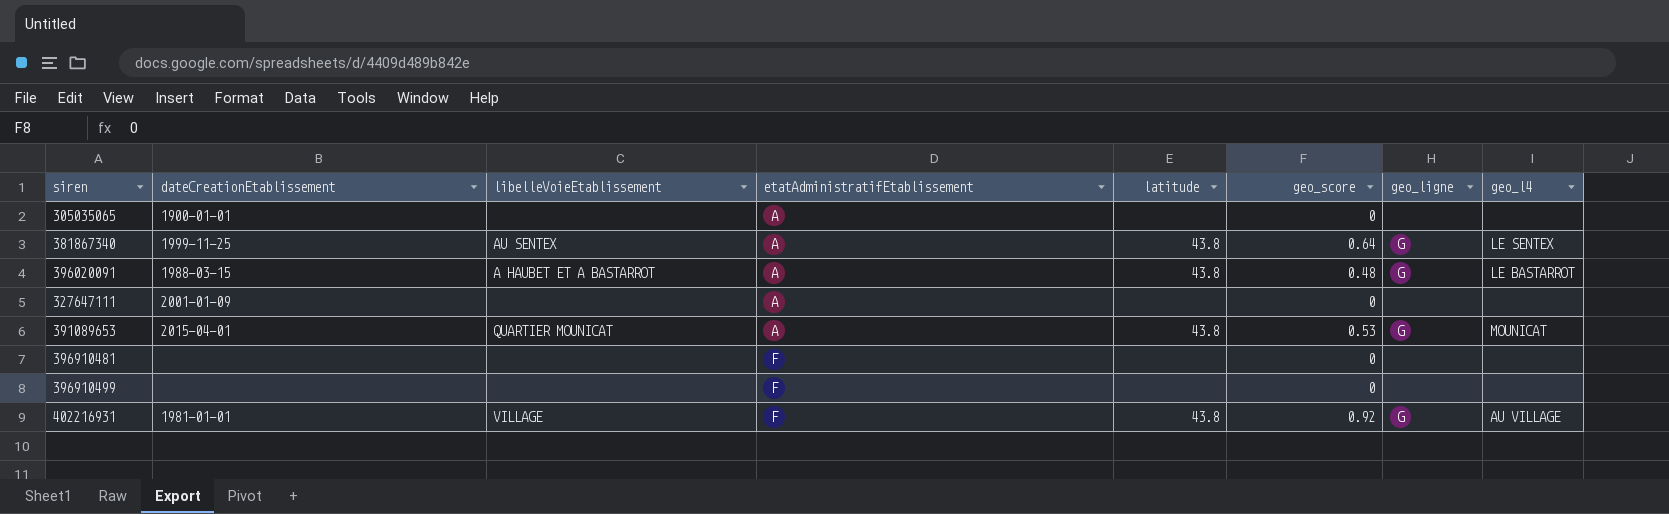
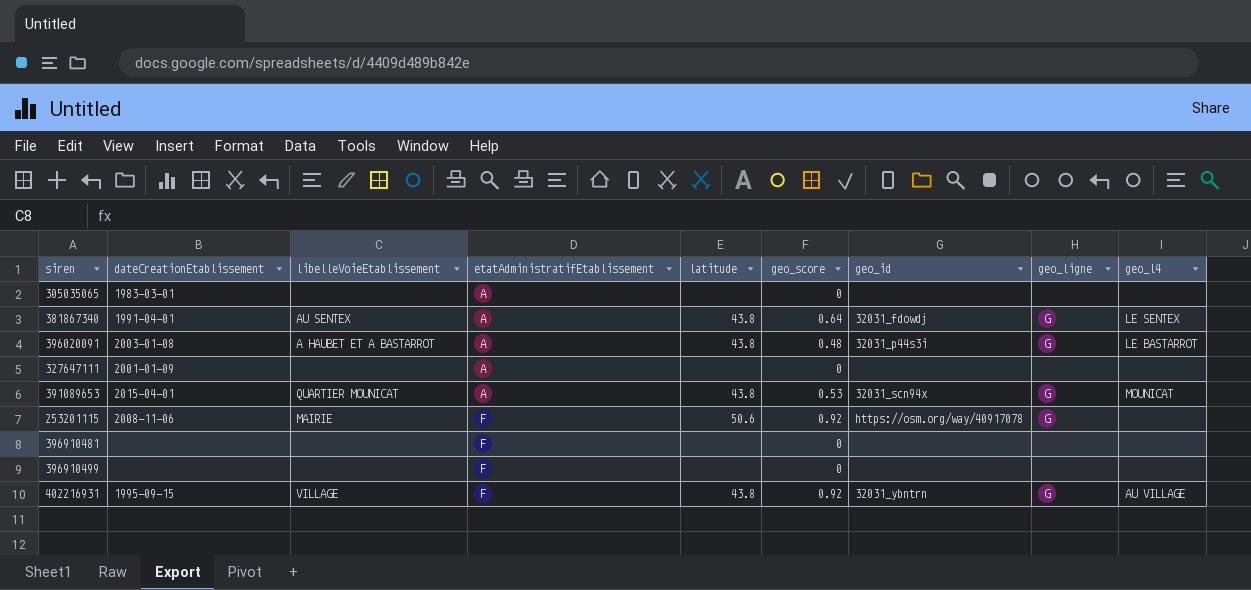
column geo_id | position: none -> 7
305035065 | dateCreationEtablissement: 1900-01-01 -> 1983-03-01
381867340 | dateCreationEtablissement: 1999-11-25 -> 1991-04-01
396020091 | dateCreationEtablissement: 1988-03-15 -> 2003-01-08
row 253201115: none -> 2008-11-06 | MAIRIE | F | 50.6 | 0.92 | https://osm.org/way/40917078 | G | none
402216931 | dateCreationEtablissement: 1981-01-01 -> 1995-09-15

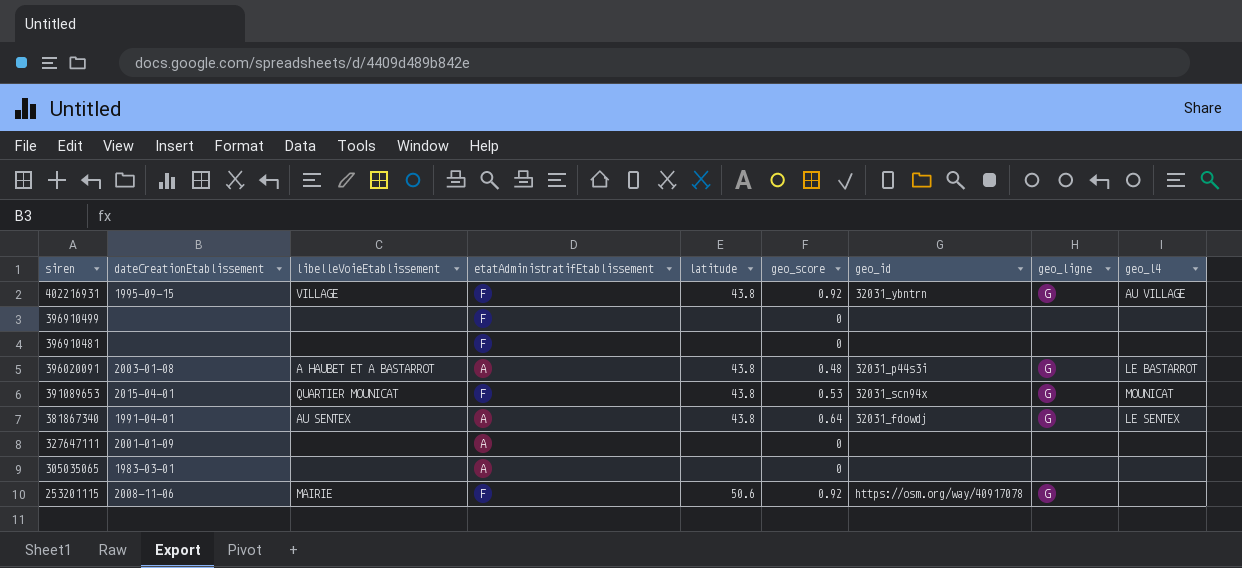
row order: etatAdministratifEtablissement ascending -> siren descending
391089653 | etatAdministratifEtablissement: A -> F

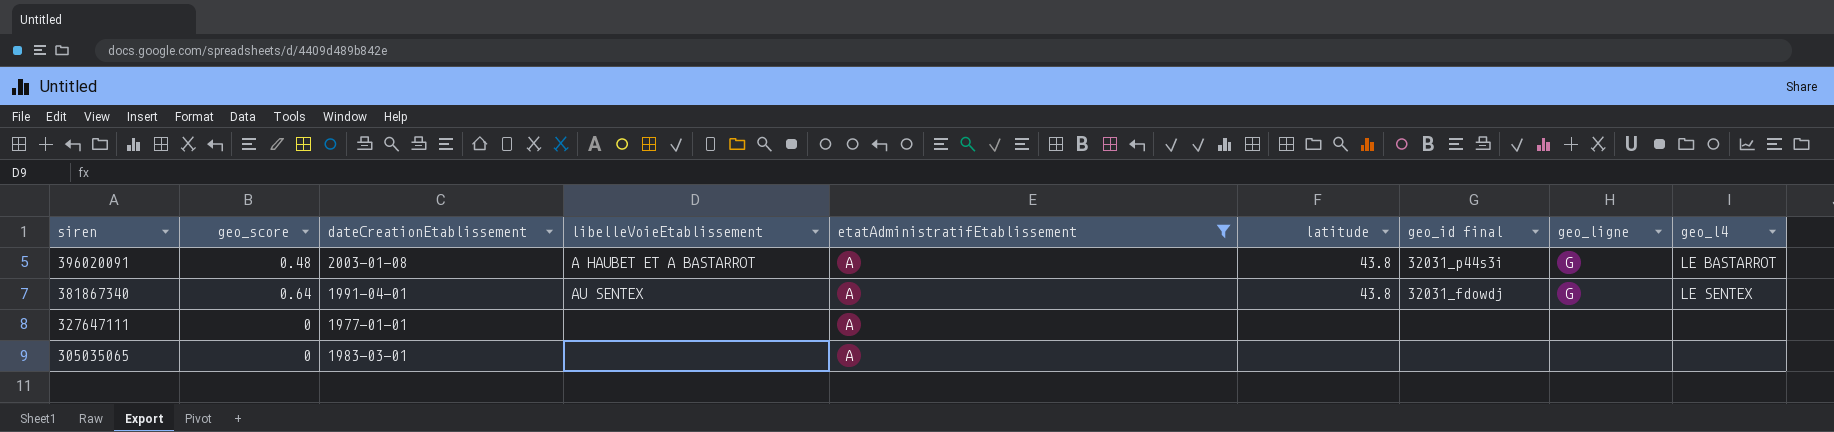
filter: none -> etatAdministratifEtablissement = A
column geo_score | position: 6 -> 2
column name: geo_id -> geo_id final
327647111 | dateCreationEtablissement: 2001-01-09 -> 1977-01-01

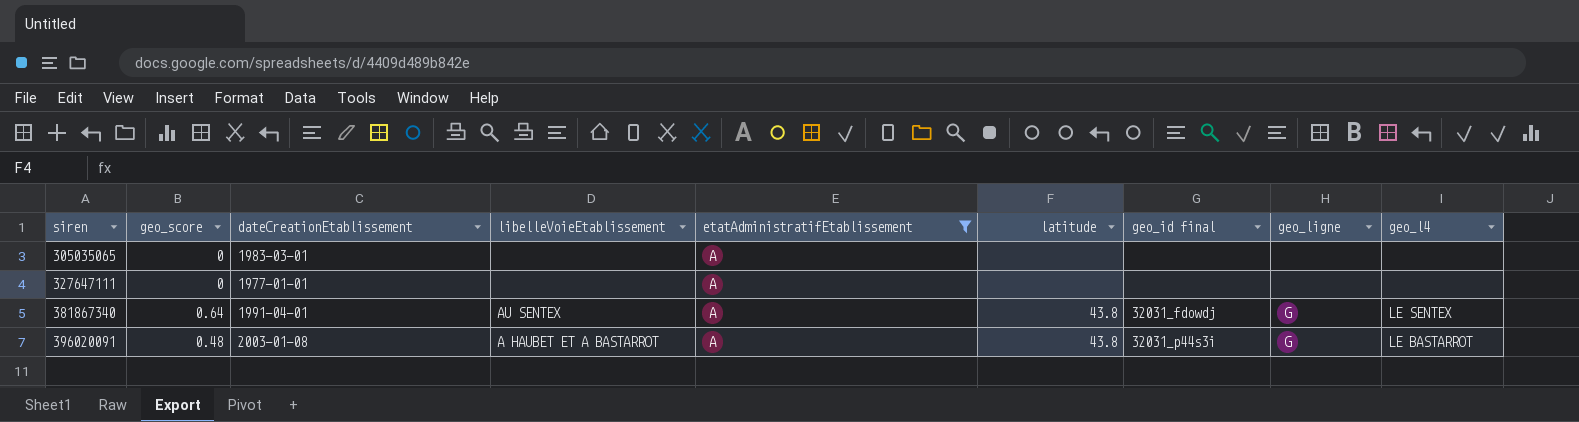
row order: siren descending -> siren ascending

